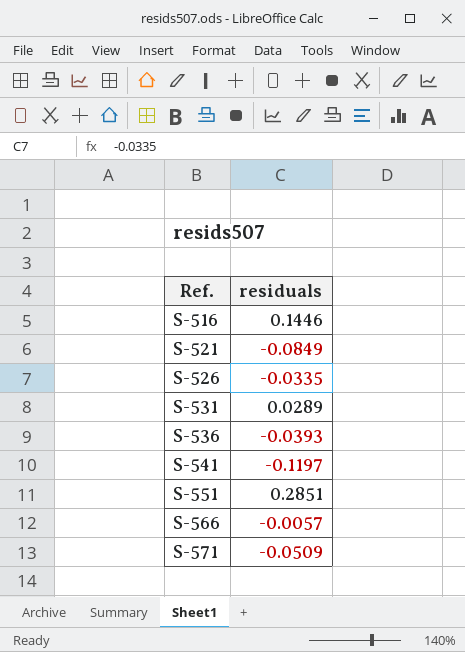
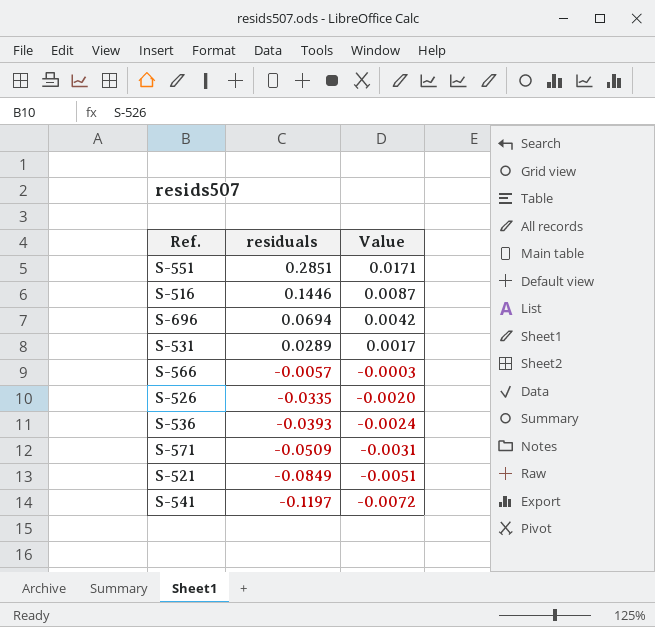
row order: Ref. ascending -> residuals descending
column Value | formula: none -> [residuals] * 0.06
row S-696: none -> 0.0694 | 0.0042

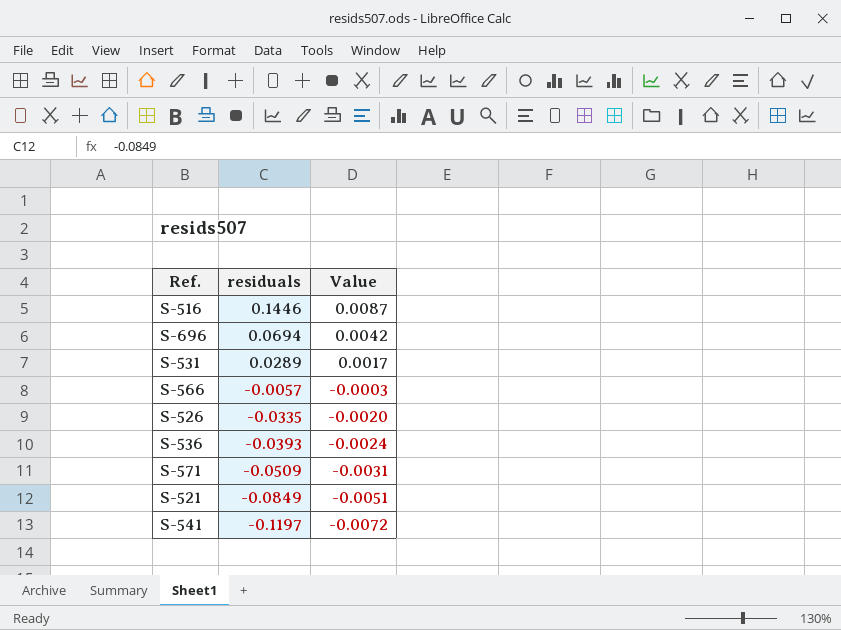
row S-551: 0.2851 | 0.0171 -> none

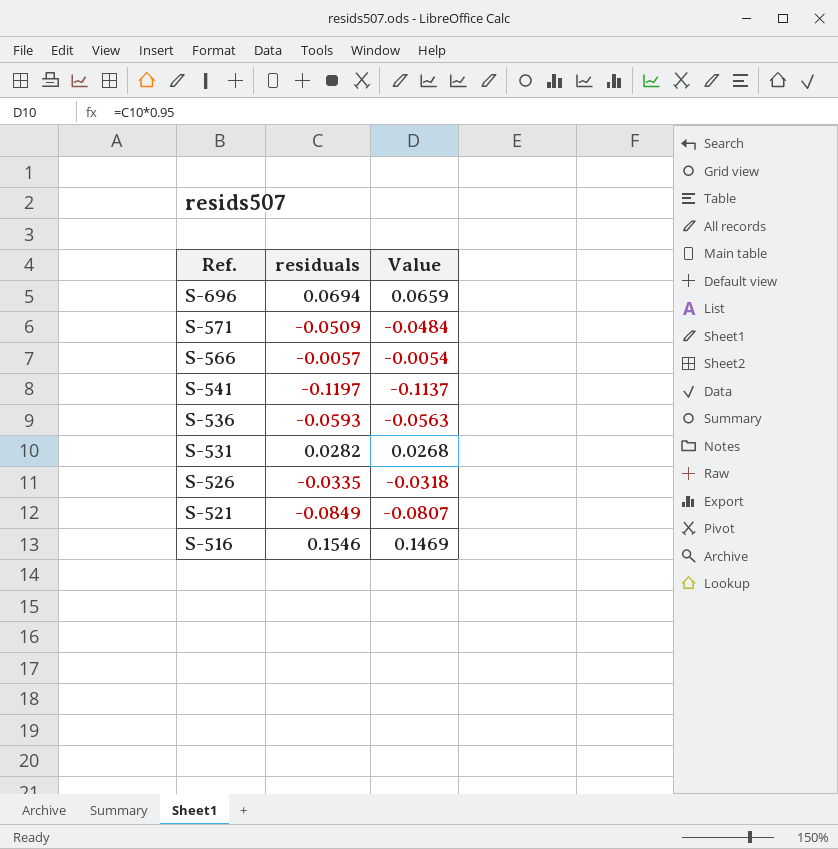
row order: residuals descending -> Ref. descending
column Value | formula: [residuals] * 0.06 -> [residuals] * 0.95
S-536 | residuals: -0.0393 -> -0.0593
S-531 | residuals: 0.0289 -> 0.0282
S-516 | residuals: 0.1446 -> 0.1546

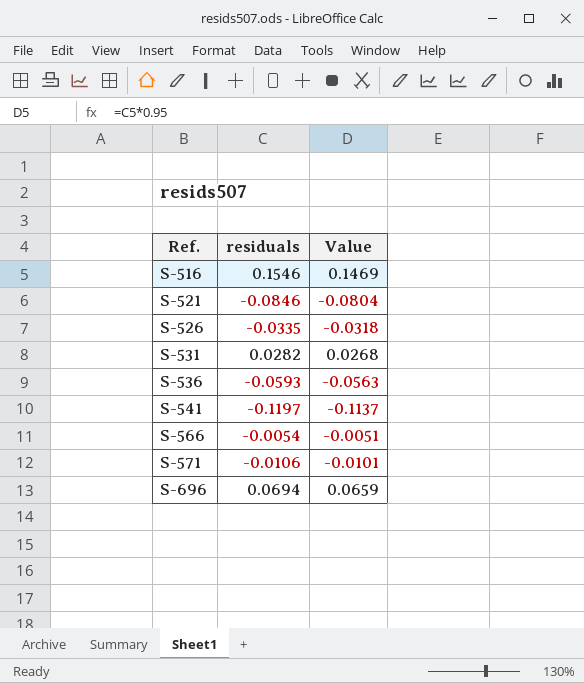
row order: Ref. descending -> Ref. ascending
S-521 | residuals: -0.0849 -> -0.0846
S-521 | Value: -0.0807 -> -0.0804
S-566 | residuals: -0.0057 -> -0.0054
S-566 | Value: -0.0054 -> -0.0051
S-571 | residuals: -0.0509 -> -0.0106
S-571 | Value: -0.0484 -> -0.0101

